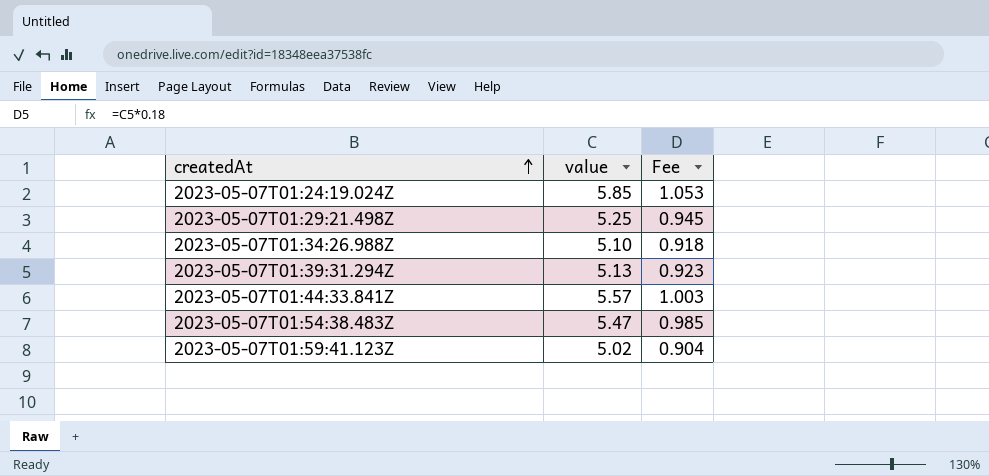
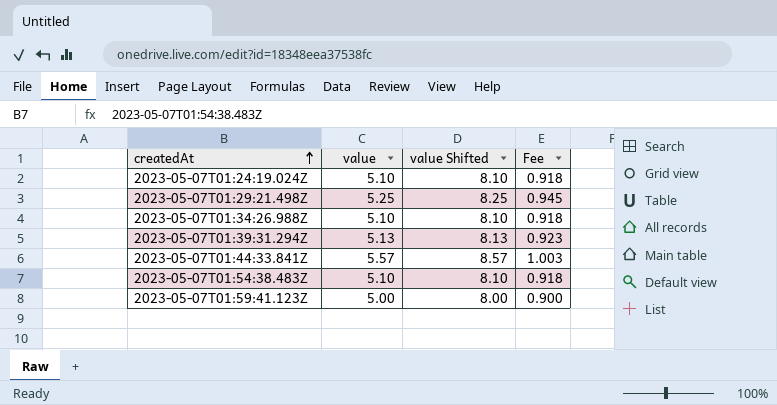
column value Shifted | formula: none -> [value] + 3
2023-05-07T01:24:19.024Z | value: 5.85 -> 5.10
2023-05-07T01:24:19.024Z | Fee: 1.053 -> 0.918
2023-05-07T01:54:38.483Z | value: 5.47 -> 5.10
2023-05-07T01:54:38.483Z | Fee: 0.985 -> 0.918
2023-05-07T01:59:41.123Z | value: 5.02 -> 5.00
2023-05-07T01:59:41.123Z | Fee: 0.904 -> 0.900

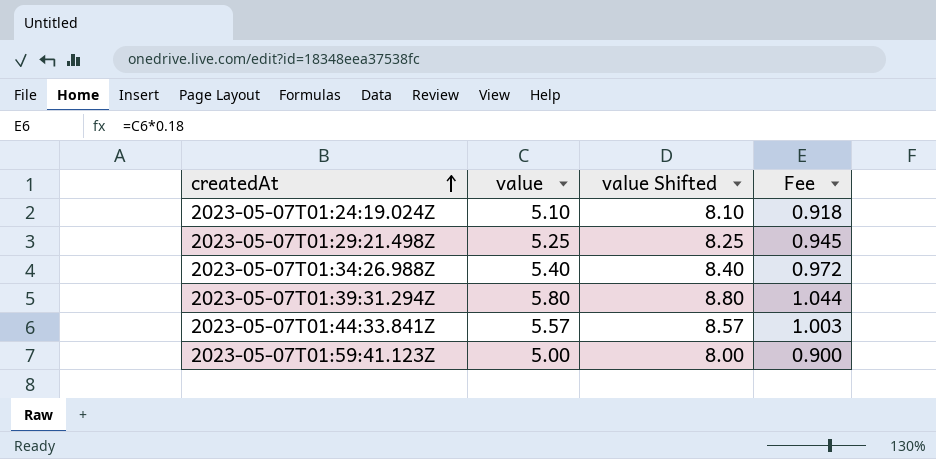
row 2023-05-07T01:54:38.483Z: 5.10 | 8.10 | 0.918 -> none
2023-05-07T01:34:26.988Z | value: 5.10 -> 5.40
2023-05-07T01:34:26.988Z | value Shifted: 8.10 -> 8.40
2023-05-07T01:34:26.988Z | Fee: 0.918 -> 0.972
2023-05-07T01:39:31.294Z | value: 5.13 -> 5.80
2023-05-07T01:39:31.294Z | value Shifted: 8.13 -> 8.80
2023-05-07T01:39:31.294Z | Fee: 0.923 -> 1.044

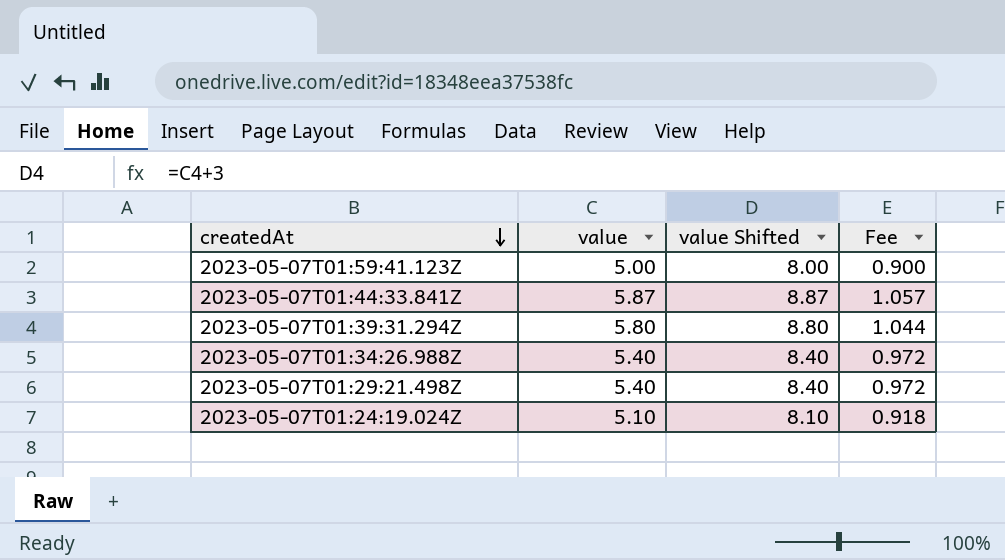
row order: createdAt ascending -> createdAt descending
2023-05-07T01:44:33.841Z | value: 5.57 -> 5.87
2023-05-07T01:44:33.841Z | value Shifted: 8.57 -> 8.87
2023-05-07T01:44:33.841Z | Fee: 1.003 -> 1.057
2023-05-07T01:29:21.498Z | value: 5.25 -> 5.40
2023-05-07T01:29:21.498Z | value Shifted: 8.25 -> 8.40
2023-05-07T01:29:21.498Z | Fee: 0.945 -> 0.972

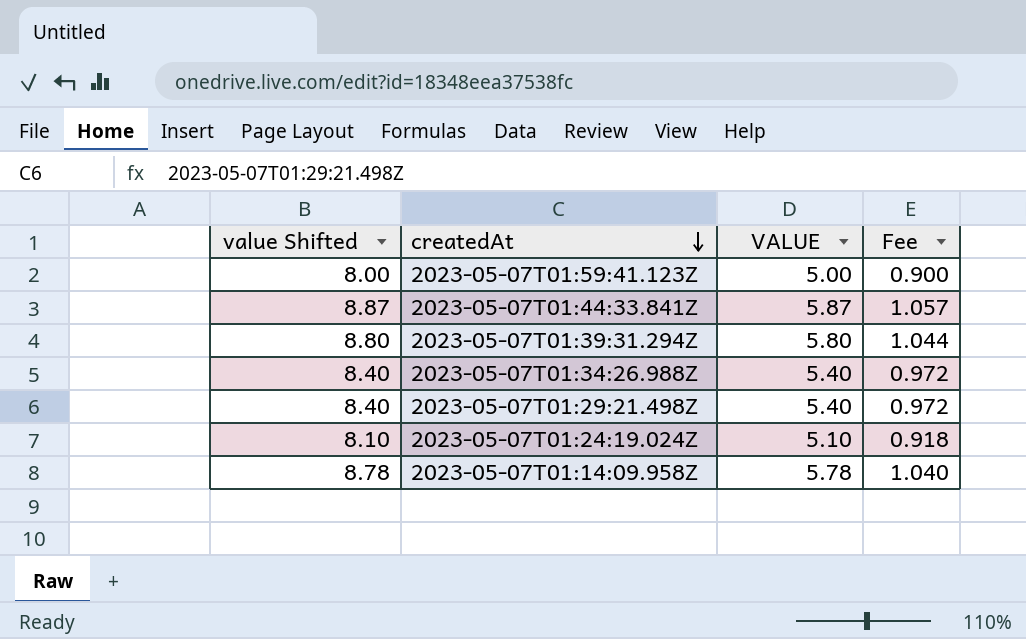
column value Shifted | position: 3 -> 1
column name: value -> VALUE
row 2023-05-07T01:14:09.958Z: none -> 8.78 | 5.78 | 1.040

